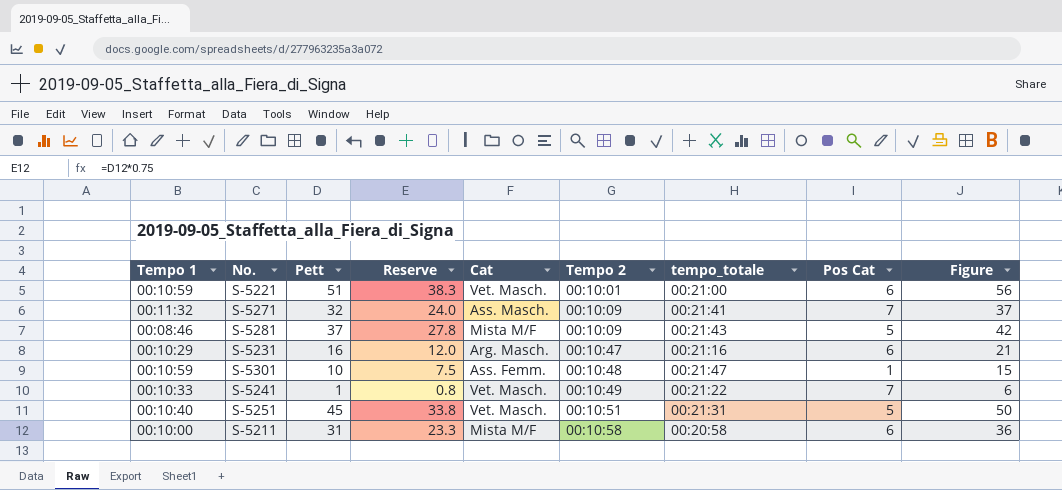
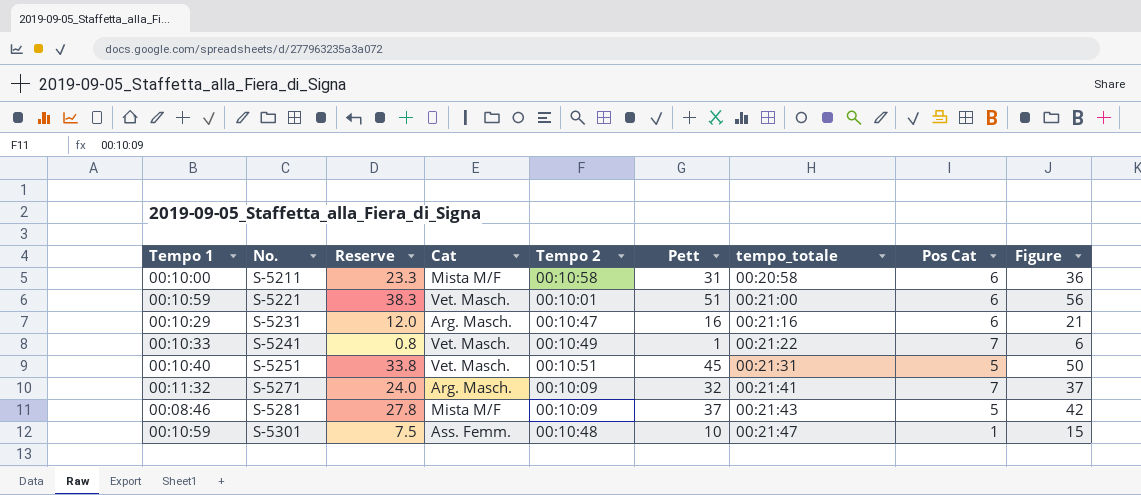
row order: Tempo 2 ascending -> No. ascending
column Pett | position: 3 -> 6
S-5271 | Cat: Ass. Masch. -> Arg. Masch.

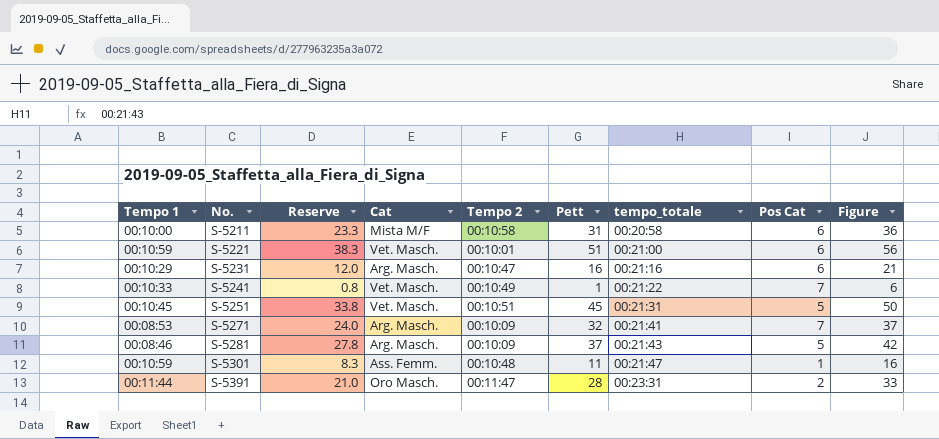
S-5251 | Tempo 1: 00:10:40 -> 00:10:45
S-5271 | Tempo 1: 00:11:32 -> 00:08:53
S-5281 | Cat: Mista M/F -> Arg. Masch.
S-5301 | Reserve: 7.5 -> 8.3
S-5301 | Pett: 10 -> 11
S-5301 | Figure: 15 -> 16
row S-5391: none -> 00:11:44 | 21.0 | Oro Masch. | 00:11:47 | 28 | 00:23:31 | 2 | 33

